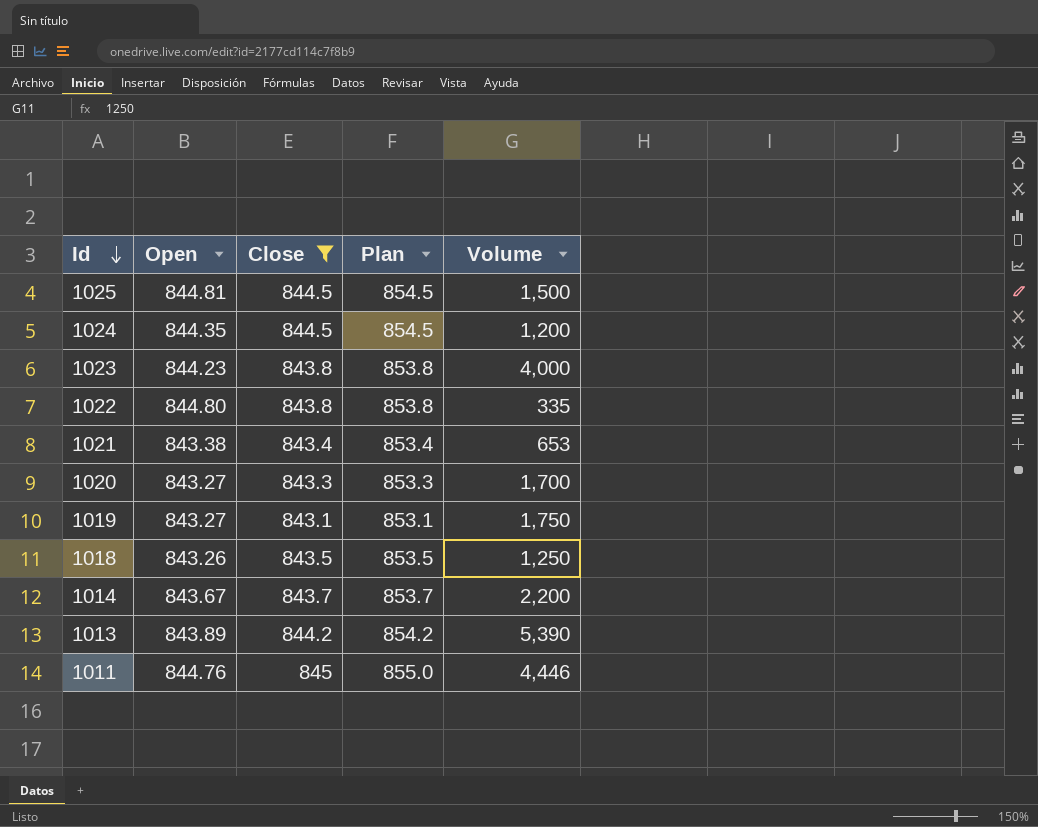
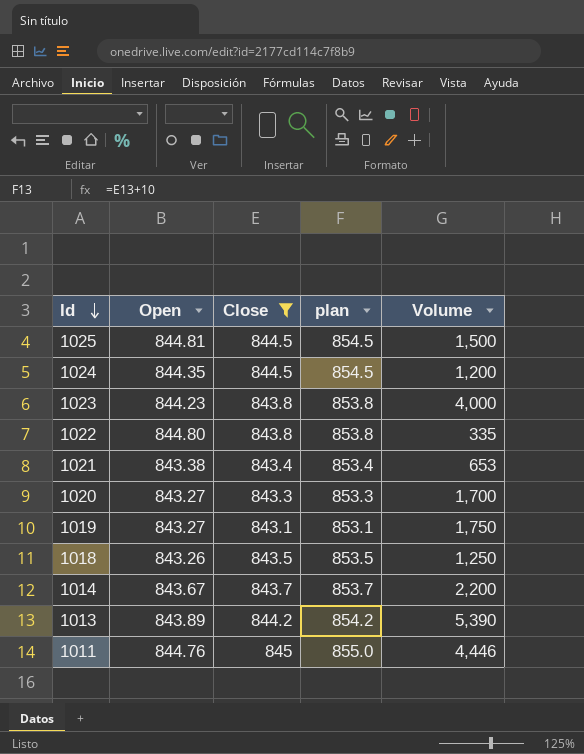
column name: Plan -> plan

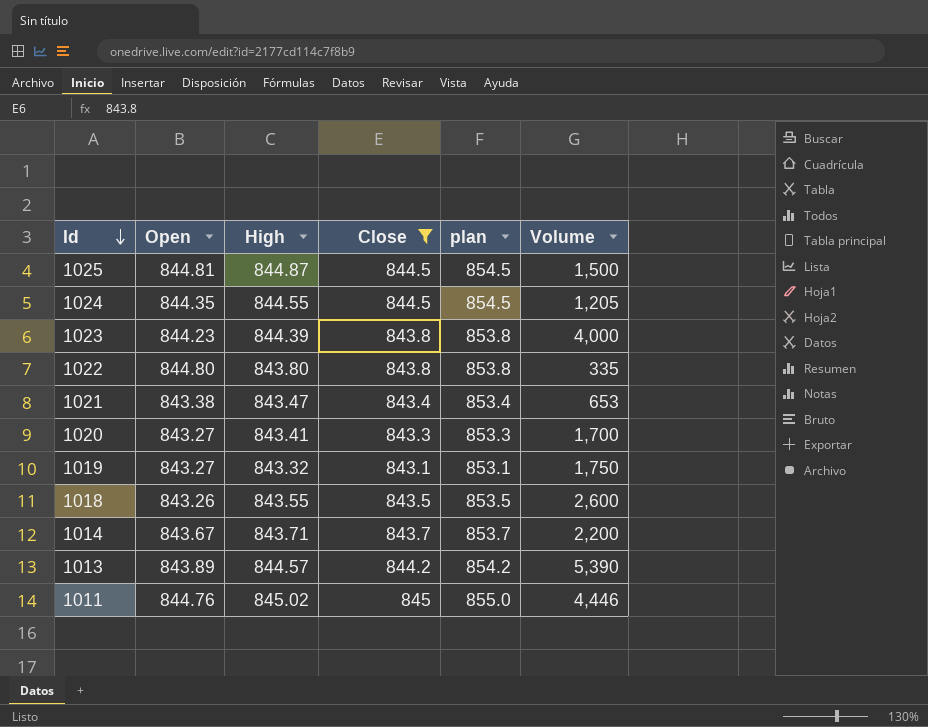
column High | position: none -> 3
1024 | Volume: 1,200 -> 1,205
1018 | Volume: 1,250 -> 2,600

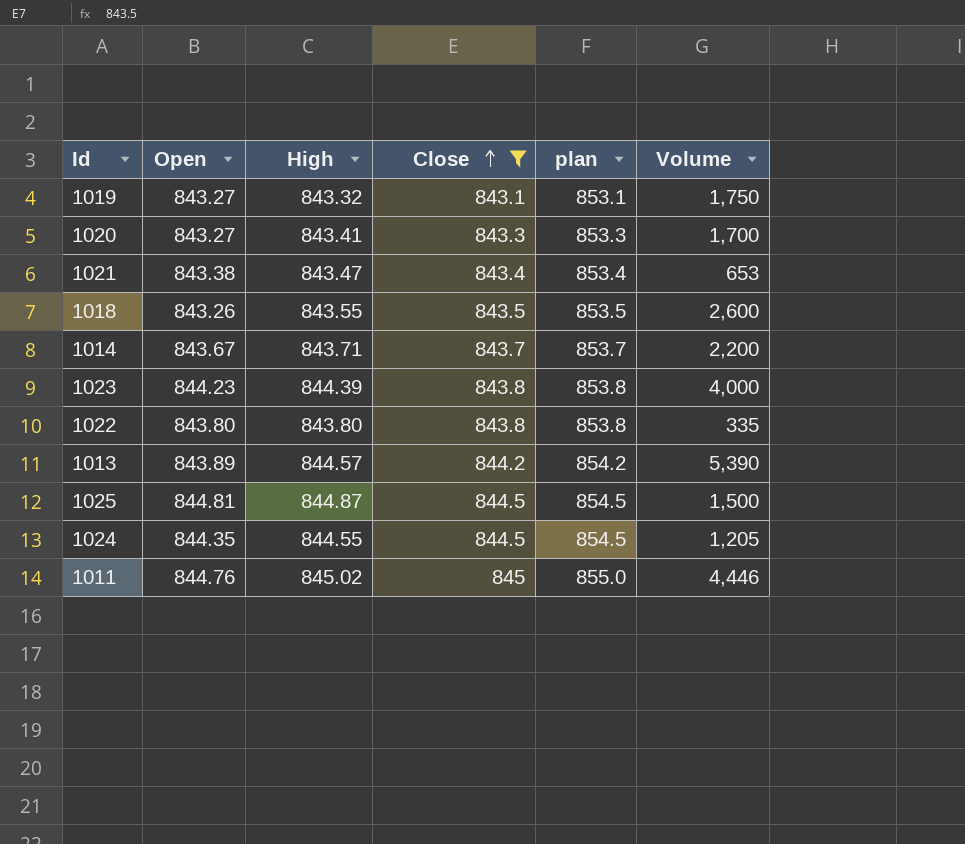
row order: Id descending -> Close ascending
1022 | Open: 844.80 -> 843.80

